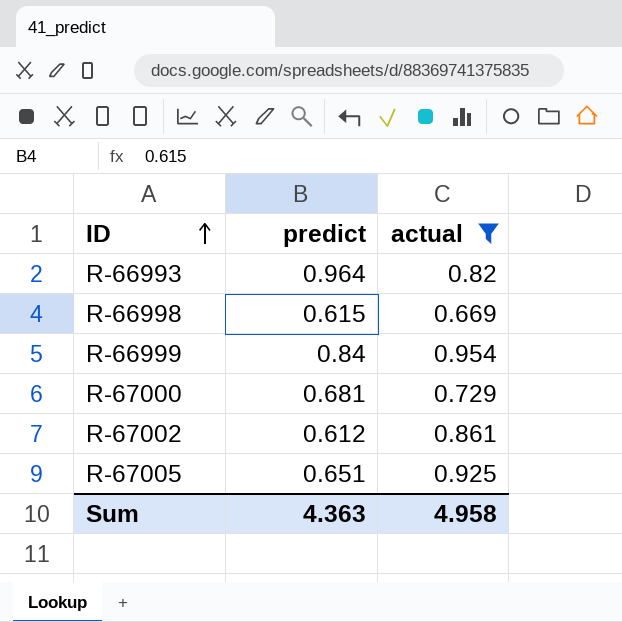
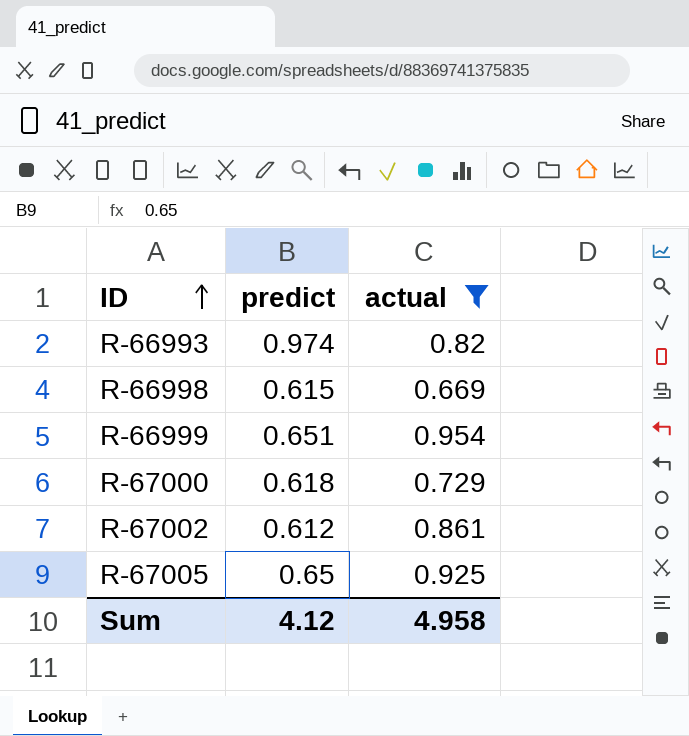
R-66993 | predict: 0.964 -> 0.974
R-66999 | predict: 0.84 -> 0.651
R-67000 | predict: 0.681 -> 0.618
R-67005 | predict: 0.651 -> 0.65
Sum | predict: 4.363 -> 4.12

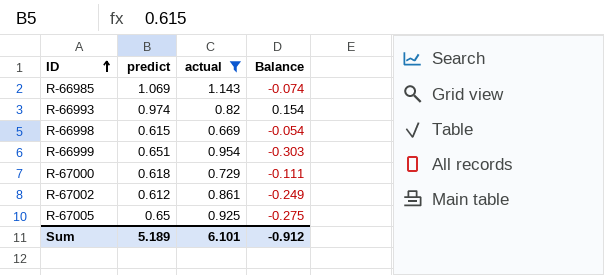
column Balance | formula: none -> [predict] - [actual]
row R-66985: none -> 1.069 | 1.143 | -0.074
Sum | predict: 4.12 -> 5.189
Sum | actual: 4.958 -> 6.101

